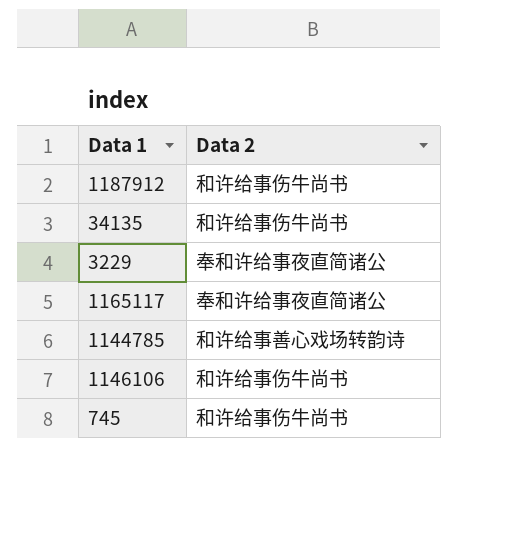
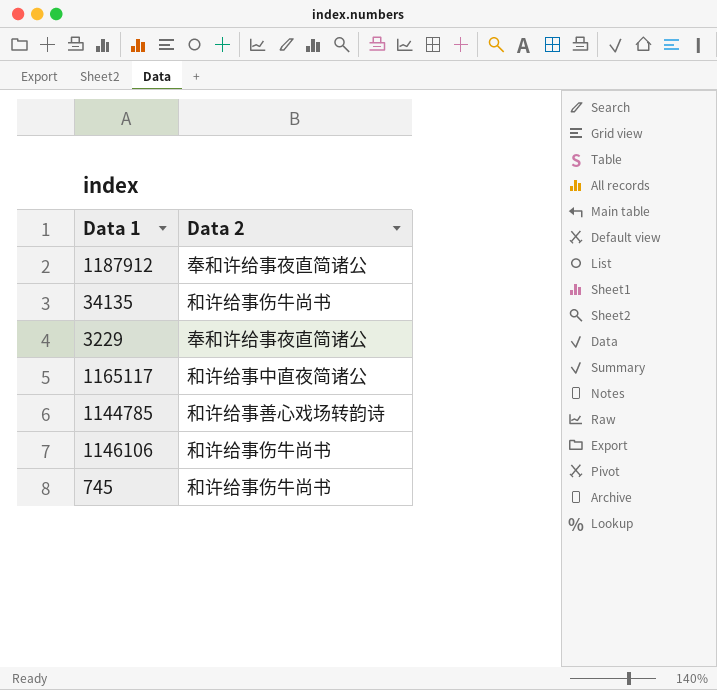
1187912 | Data 2: 和许给事伤牛尚书 -> 奉和许给事夜直简诸公
1165117 | Data 2: 奉和许给事夜直简诸公 -> 和许给事中直夜简诸公

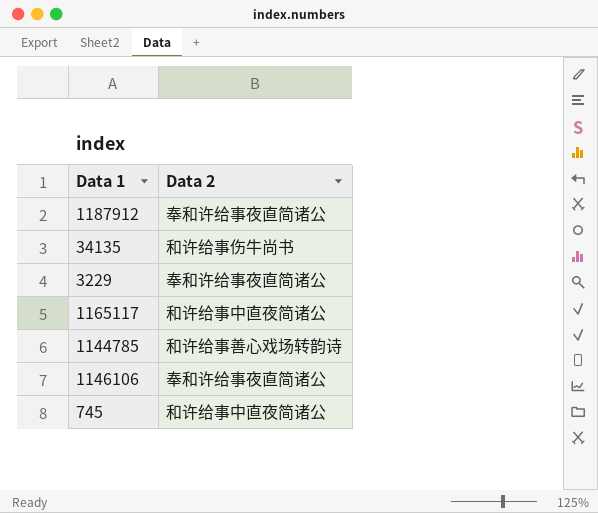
1146106 | Data 2: 和许给事伤牛尚书 -> 奉和许给事夜直简诸公
745 | Data 2: 和许给事伤牛尚书 -> 和许给事中直夜简诸公

